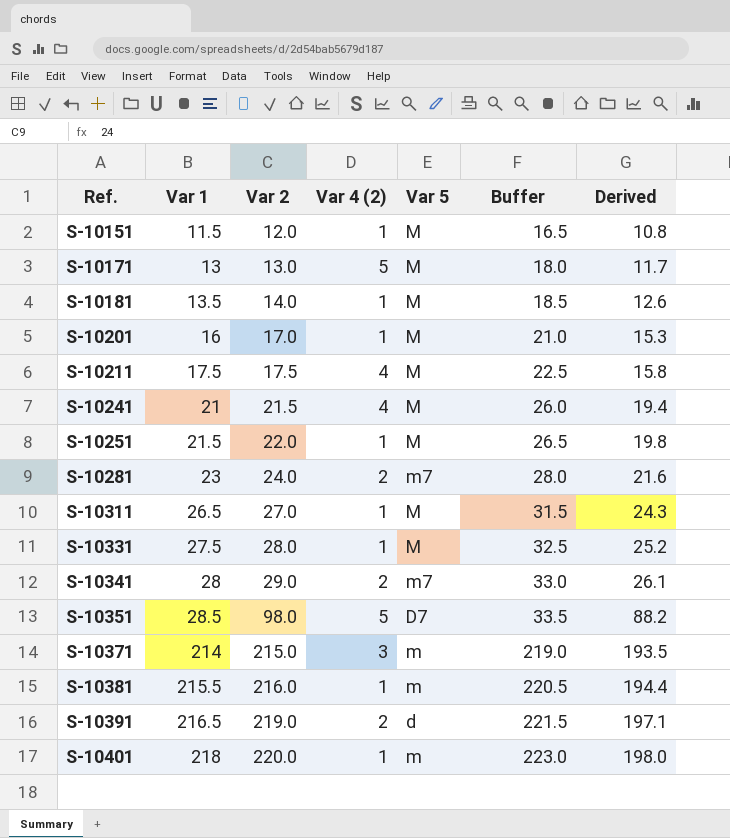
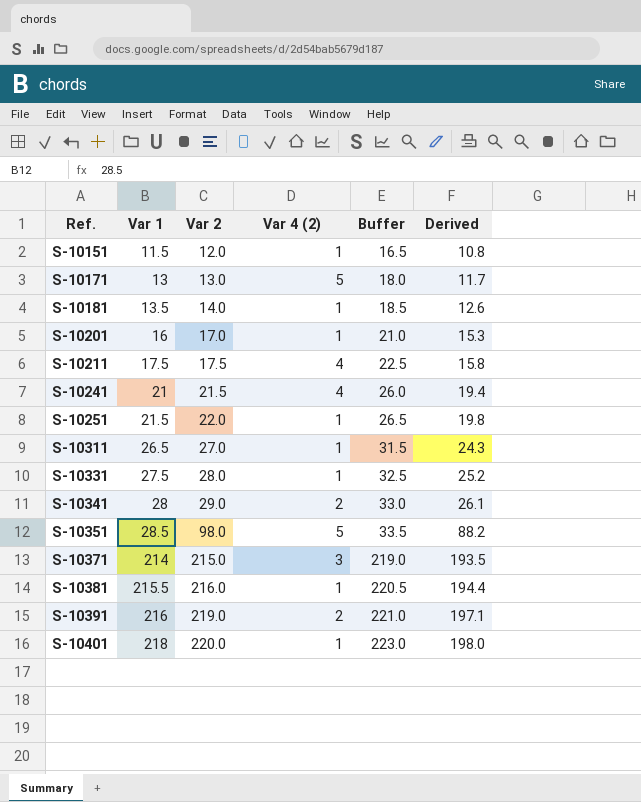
column Var 5 | position: 5 -> none
row S-10281: 23 | 24.0 | 2 | m7 | 28.0 | 21.6 -> none
S-10391 | Var 1: 216.5 -> 216
S-10391 | Buffer: 221.5 -> 221.0

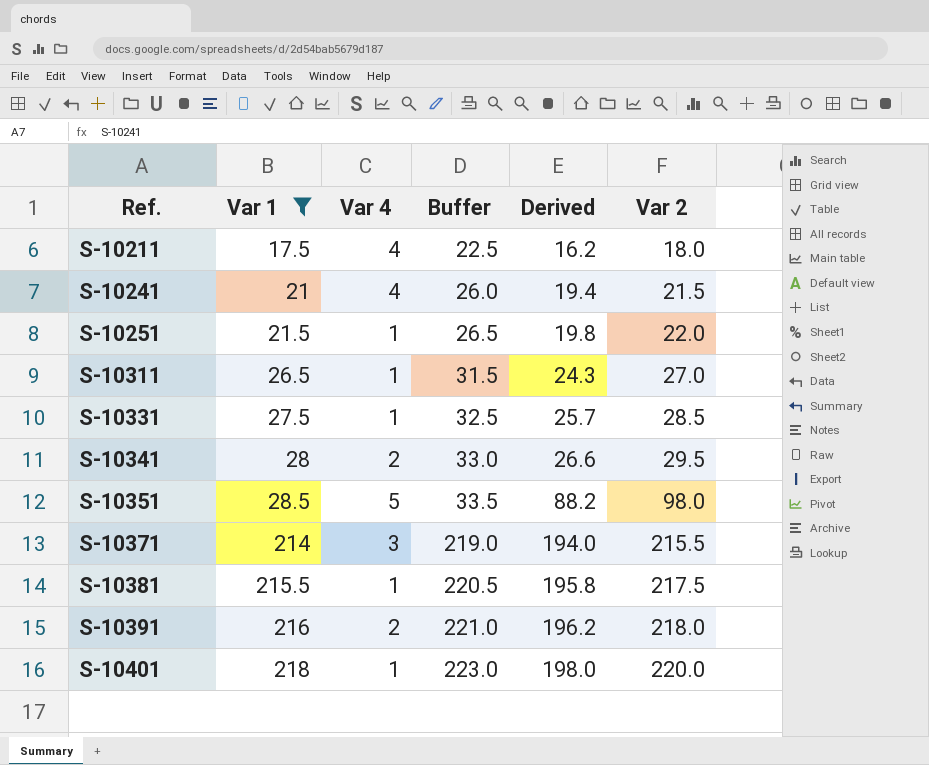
filter: none -> Var 1 >= 17.5
column name: Var 4 (2) -> Var 4
column Var 2 | position: 3 -> 6
S-10211 | Derived: 15.8 -> 16.2
S-10211 | Var 2: 17.5 -> 18.0
S-10331 | Derived: 25.2 -> 25.7
S-10331 | Var 2: 28.0 -> 28.5
S-10341 | Derived: 26.1 -> 26.6
S-10341 | Var 2: 29.0 -> 29.5
S-10371 | Derived: 193.5 -> 194.0
S-10371 | Var 2: 215.0 -> 215.5
S-10381 | Derived: 194.4 -> 195.8
S-10381 | Var 2: 216.0 -> 217.5
S-10391 | Derived: 197.1 -> 196.2
S-10391 | Var 2: 219.0 -> 218.0

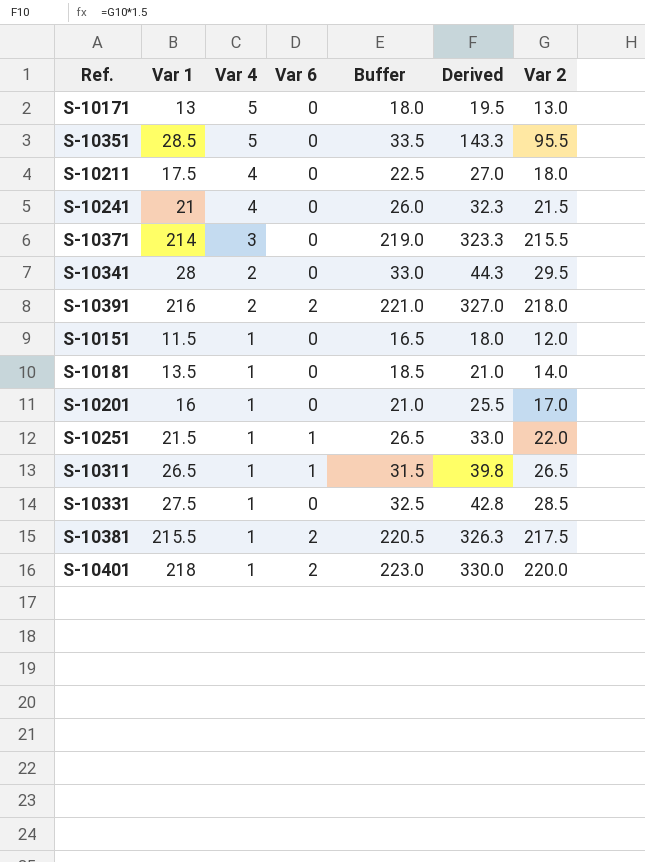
filter: Var 1 >= 17.5 -> none
row order: Ref. ascending -> Var 4 descending
column Var 6 | position: none -> 4
column Derived | formula: [Var 2] * 0.9 -> [Var 2] * 1.5
S-10351 | Var 2: 98.0 -> 95.5
S-10311 | Var 2: 27.0 -> 26.5

